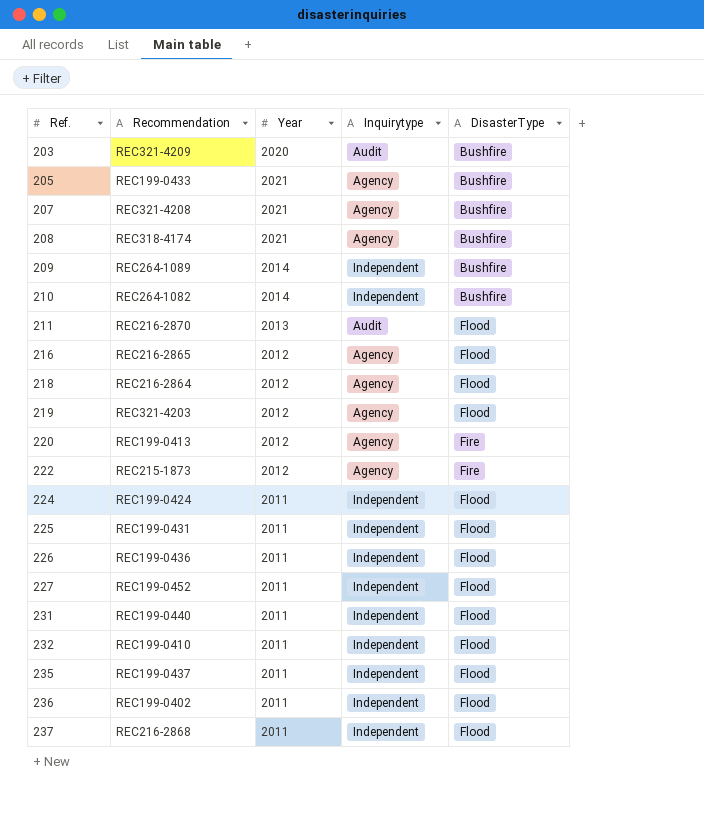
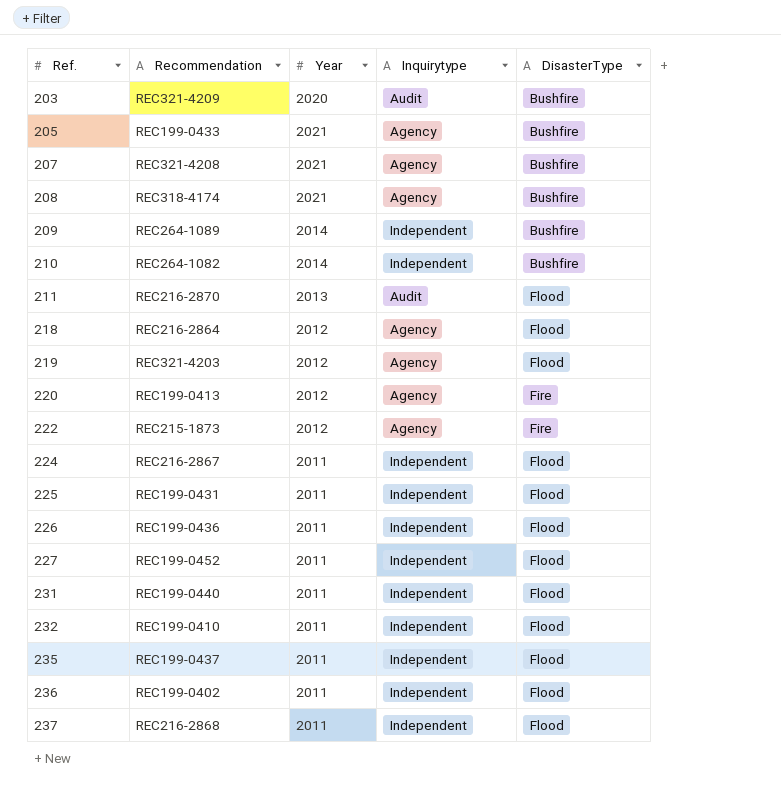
row 216: REC216-2865 | 2012 | Agency | Flood -> none
224 | Recommendation: REC199-0424 -> REC216-2867

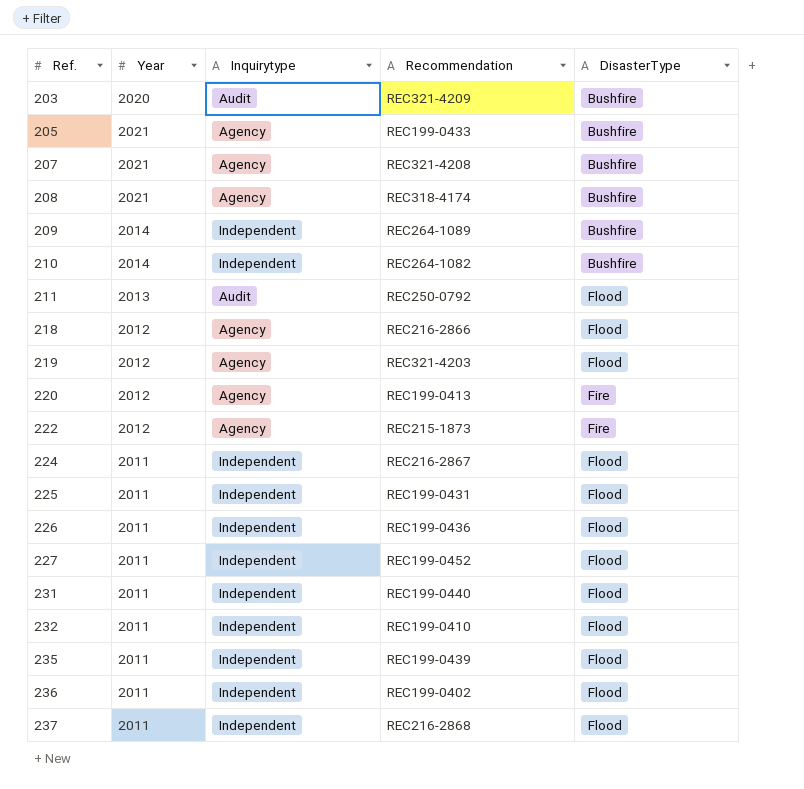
column Recommendation | position: 2 -> 4
211 | Recommendation: REC216-2870 -> REC250-0792
218 | Recommendation: REC216-2864 -> REC216-2866
235 | Recommendation: REC199-0437 -> REC199-0439

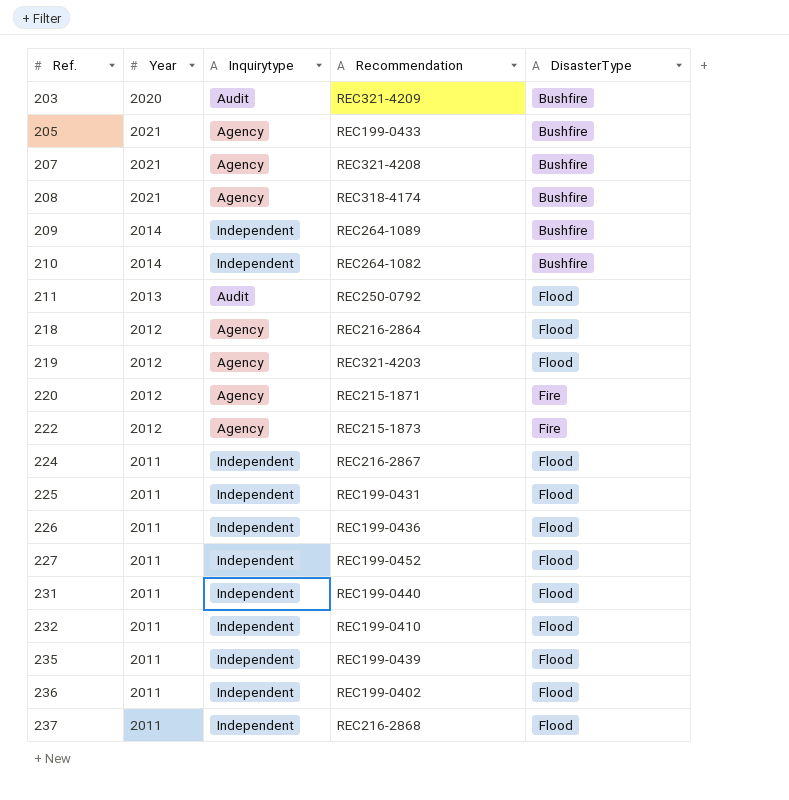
218 | Recommendation: REC216-2866 -> REC216-2864
220 | Recommendation: REC199-0413 -> REC215-1871

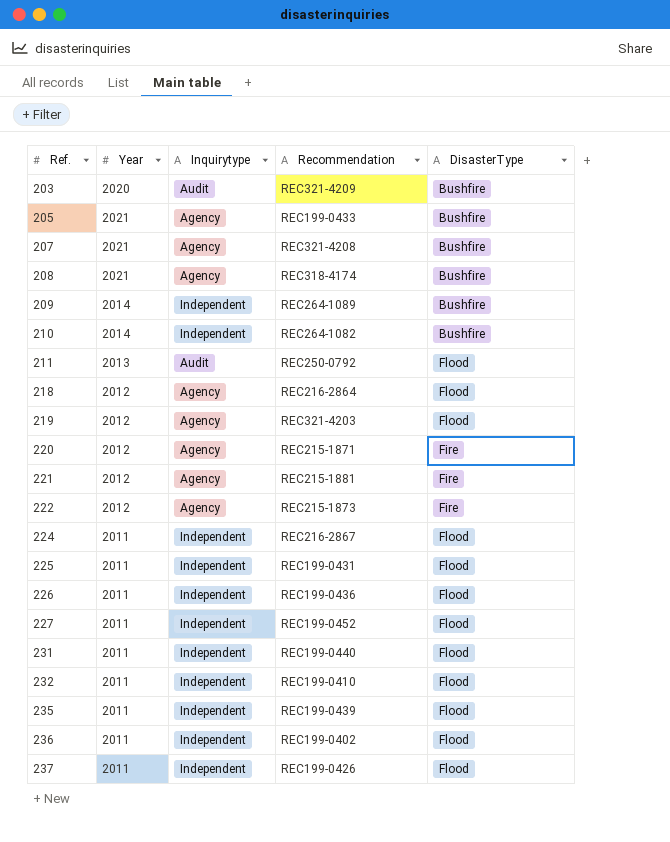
row 221: none -> 2012 | Agency | REC215-1881 | Fire
237 | Recommendation: REC216-2868 -> REC199-0426

